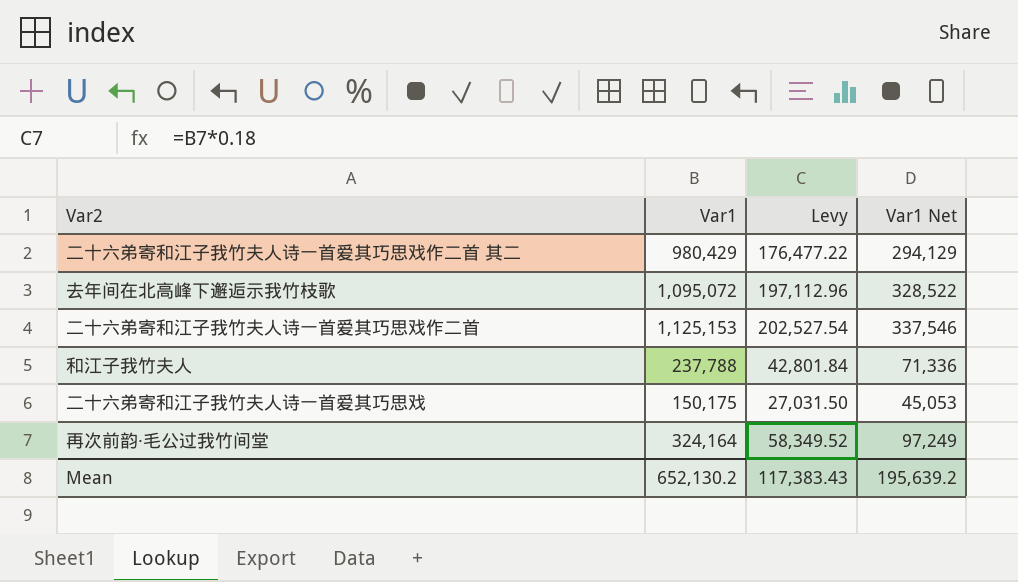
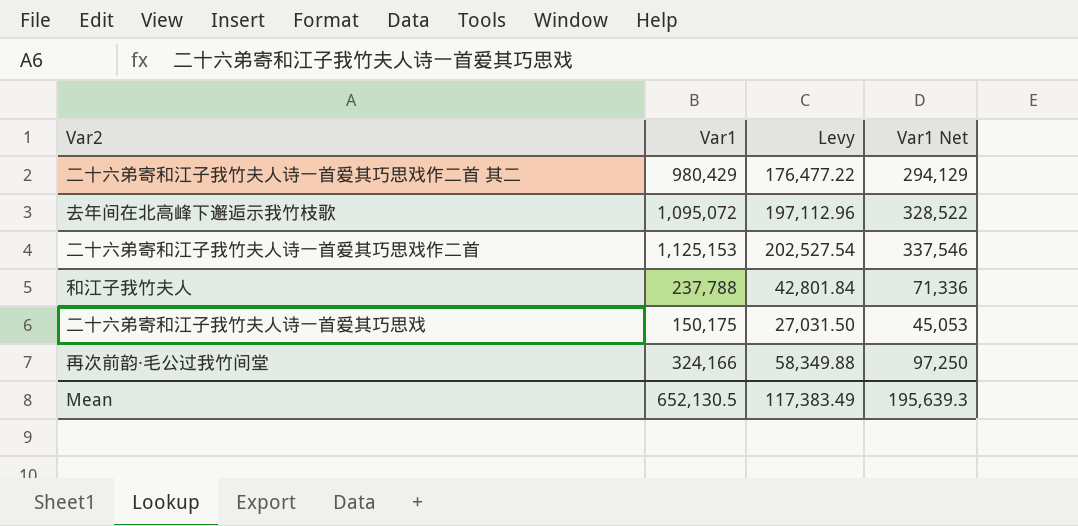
再次前韵·毛公过我竹间堂 | Var1: 324,164 -> 324,166
再次前韵·毛公过我竹间堂 | Levy: 58,349.52 -> 58,349.88
再次前韵·毛公过我竹间堂 | Var1 Net: 97,249 -> 97,250
Mean | Var1: 652,130.2 -> 652,130.5
Mean | Levy: 117,383.43 -> 117,383.49
Mean | Var1 Net: 195,639.2 -> 195,639.3

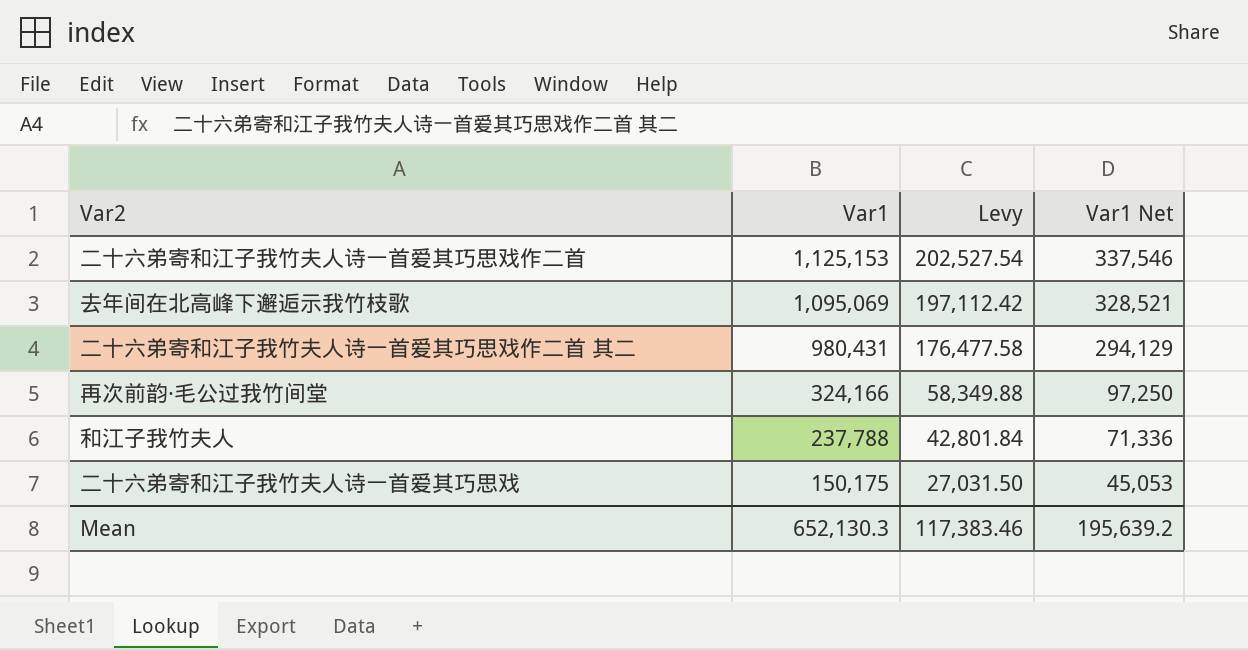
row order: none -> Var1 descending
去年间在北高峰下邂逅示我竹枝歌 | Var1: 1,095,072 -> 1,095,069
去年间在北高峰下邂逅示我竹枝歌 | Levy: 197,112.96 -> 197,112.42
去年间在北高峰下邂逅示我竹枝歌 | Var1 Net: 328,522 -> 328,521
二十六弟寄和江子我竹夫人诗一首爱其巧思戏作二首 其二 | Var1: 980,429 -> 980,431
二十六弟寄和江子我竹夫人诗一首爱其巧思戏作二首 其二 | Levy: 176,477.22 -> 176,477.58
Mean | Var1: 652,130.5 -> 652,130.3
Mean | Levy: 117,383.49 -> 117,383.46
Mean | Var1 Net: 195,639.3 -> 195,639.2

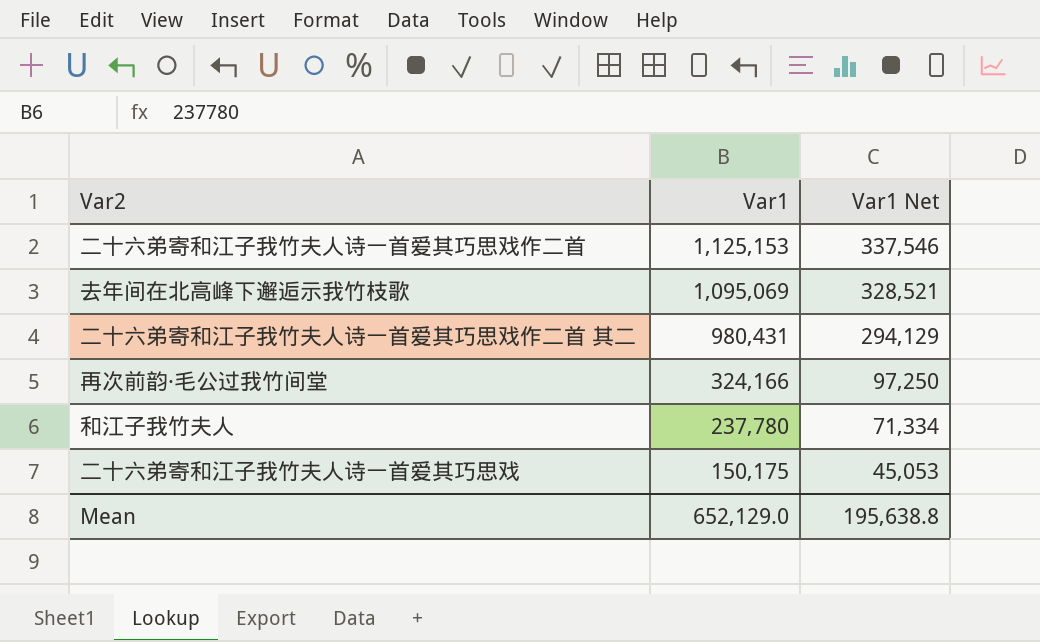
column Levy | formula: [Var1] * 0.18 -> none
和江子我竹夫人 | Var1: 237,788 -> 237,780
和江子我竹夫人 | Var1 Net: 71,336 -> 71,334
Mean | Var1: 652,130.3 -> 652,129.0
Mean | Var1 Net: 195,639.2 -> 195,638.8

